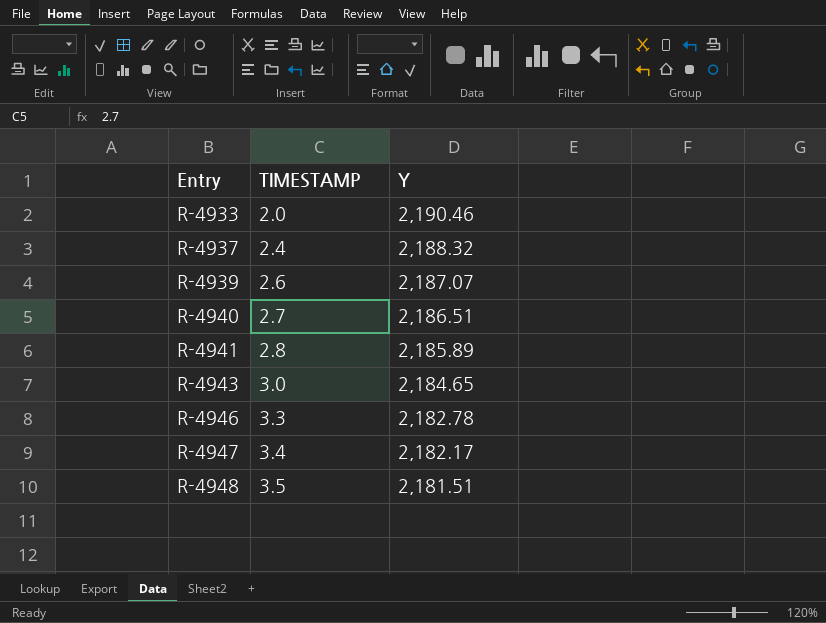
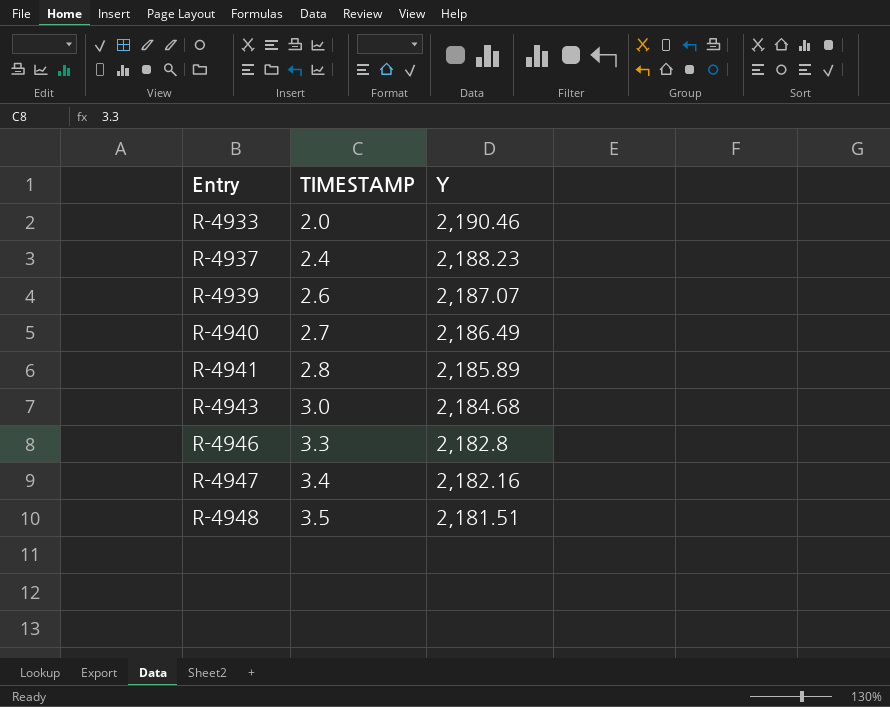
R-4937 | Y: 2,188.32 -> 2,188.23
R-4940 | Y: 2,186.51 -> 2,186.49
R-4943 | Y: 2,184.65 -> 2,184.68
R-4946 | Y: 2,182.78 -> 2,182.8
R-4947 | Y: 2,182.17 -> 2,182.16

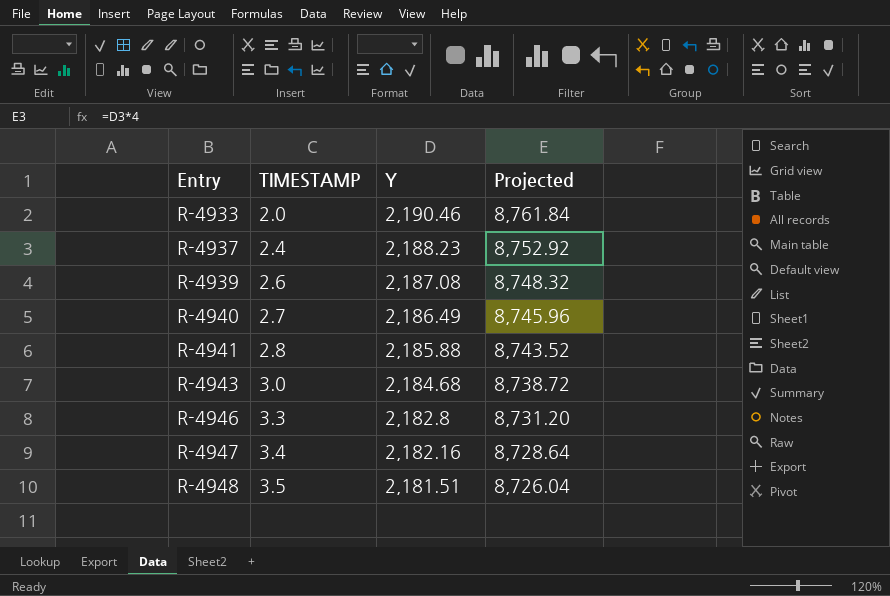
column Projected | formula: none -> [Y] * 4
R-4939 | Y: 2,187.07 -> 2,187.08
R-4941 | Y: 2,185.89 -> 2,185.88

